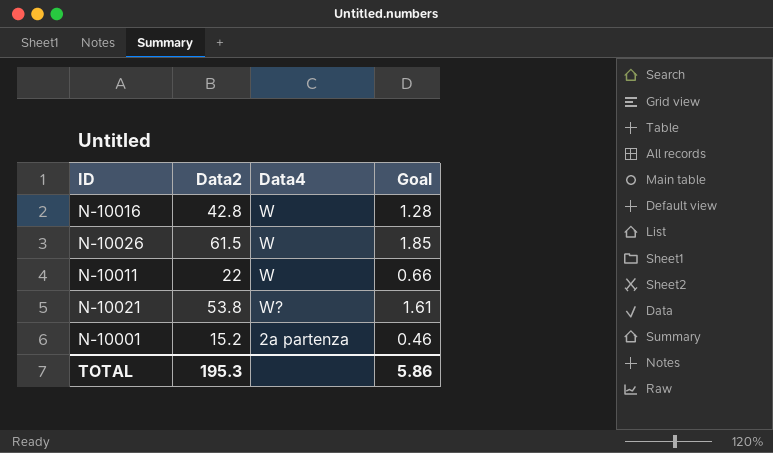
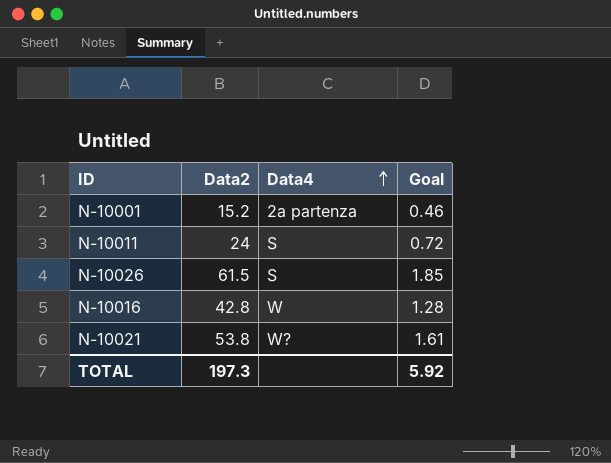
row order: none -> Data4 ascending
N-10011 | Data2: 22 -> 24
N-10011 | Data4: W -> S
N-10011 | Goal: 0.66 -> 0.72
N-10026 | Data4: W -> S
TOTAL | Data2: 195.3 -> 197.3
TOTAL | Goal: 5.86 -> 5.92

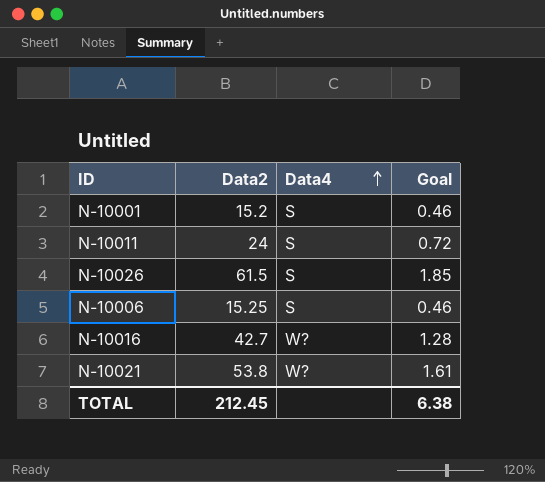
N-10001 | Data4: 2a partenza -> S
row N-10006: none -> 15.25 | S | 0.46
N-10016 | Data2: 42.8 -> 42.7
N-10016 | Data4: W -> W?
TOTAL | Data2: 197.3 -> 212.45
TOTAL | Goal: 5.92 -> 6.38

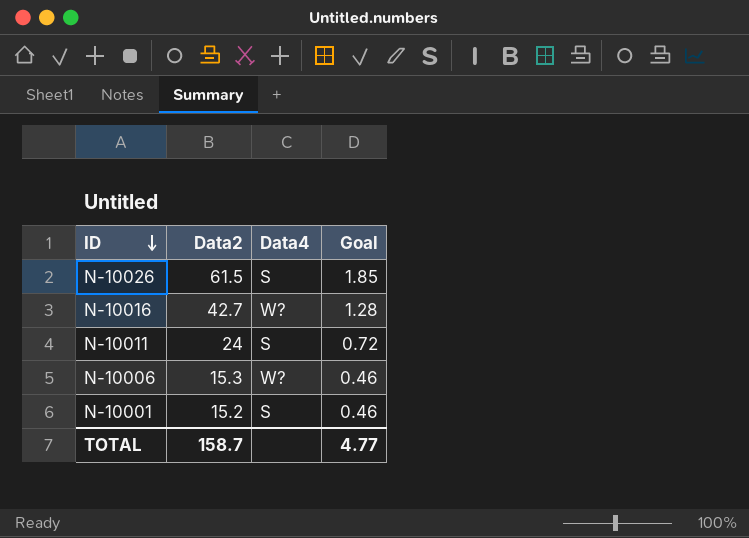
row order: Data4 ascending -> ID descending
row N-10021: 53.8 | W? | 1.61 -> none
N-10006 | Data2: 15.25 -> 15.3
N-10006 | Data4: S -> W?
TOTAL | Data2: 212.45 -> 158.7
TOTAL | Goal: 6.38 -> 4.77

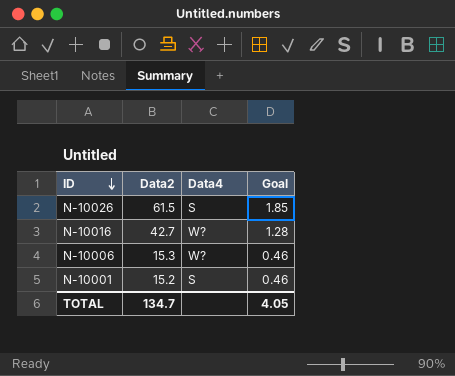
row N-10011: 24 | S | 0.72 -> none
TOTAL | Data2: 158.7 -> 134.7
TOTAL | Goal: 4.77 -> 4.05

